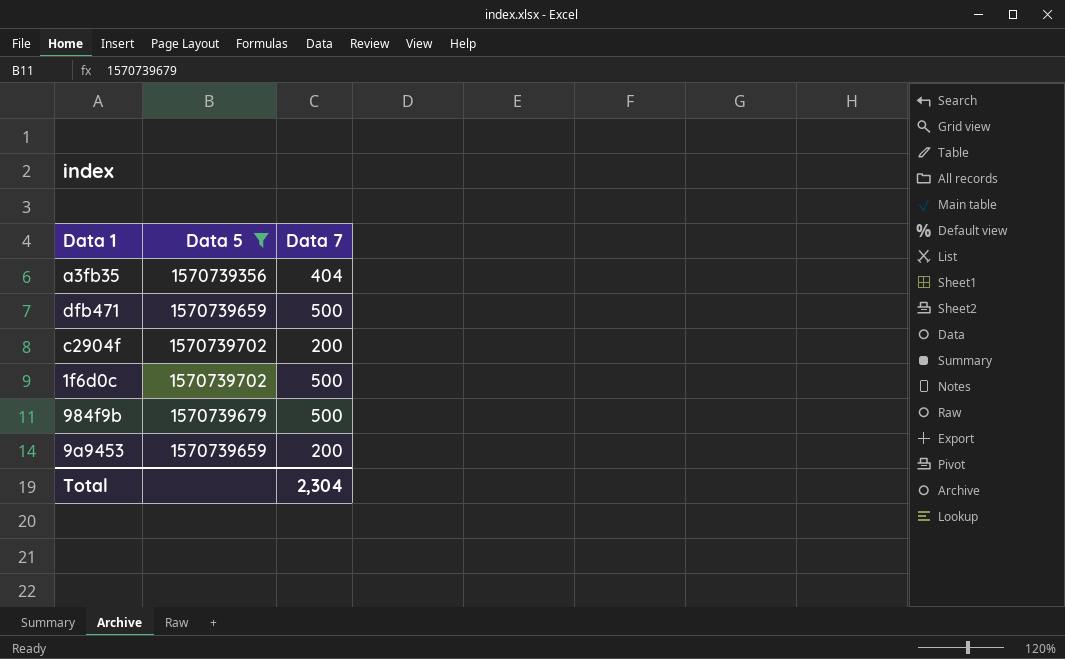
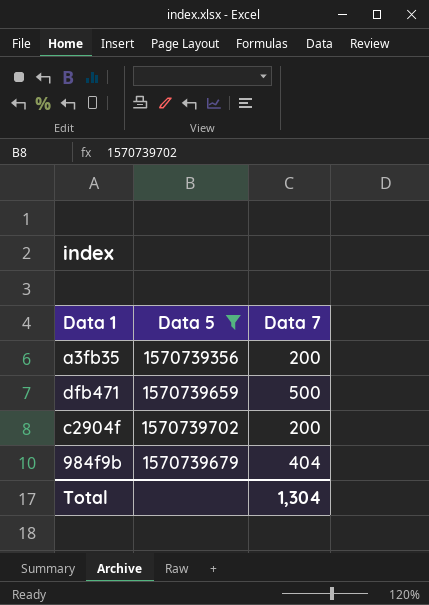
row 1f6d0c: 1570739702 | 500 -> none
row 9a9453: 1570739659 | 200 -> none
a3fb35 | Data 7: 404 -> 200
984f9b | Data 7: 500 -> 404
Total | Data 7: 2,304 -> 1,304

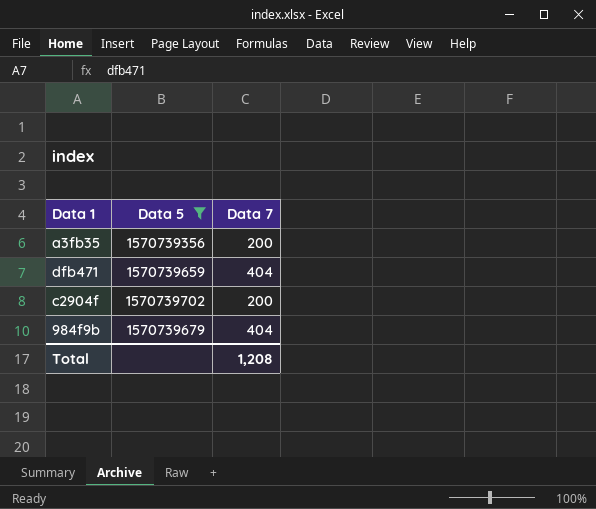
dfb471 | Data 7: 500 -> 404
Total | Data 7: 1,304 -> 1,208

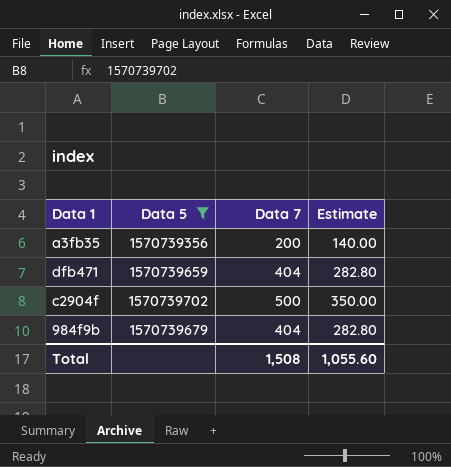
column Estimate | formula: none -> [Data 7] * 0.7
c2904f | Data 7: 200 -> 500
Total | Data 7: 1,208 -> 1,508

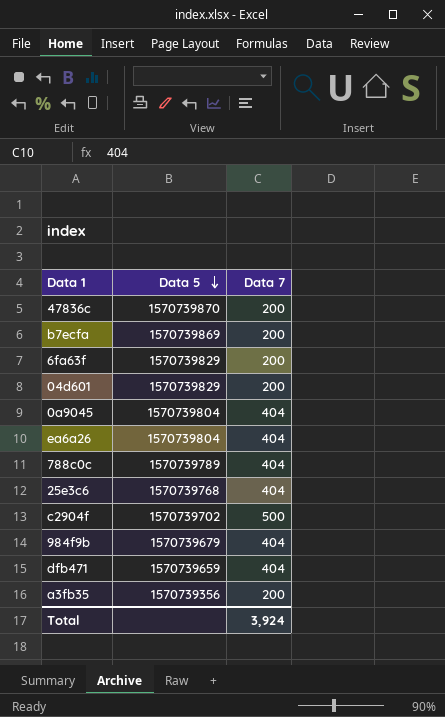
filter: Data 5 <= 1570739702 -> none
row order: none -> Data 5 descending
column Estimate | formula: [Data 7] * 0.7 -> none
Total | Data 7: 1,508 -> 3,924

